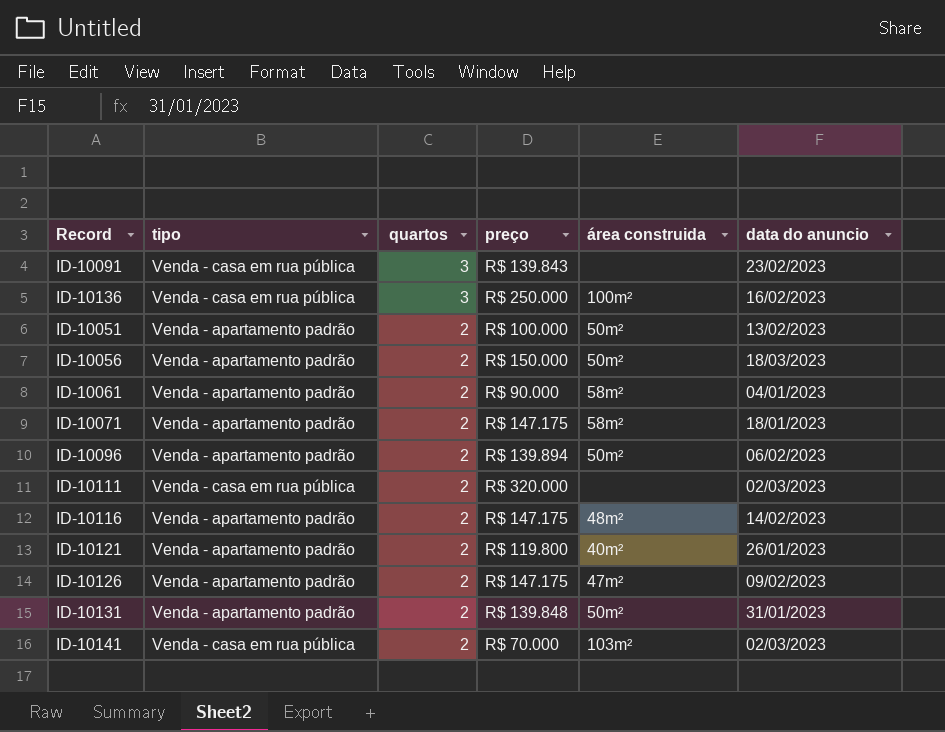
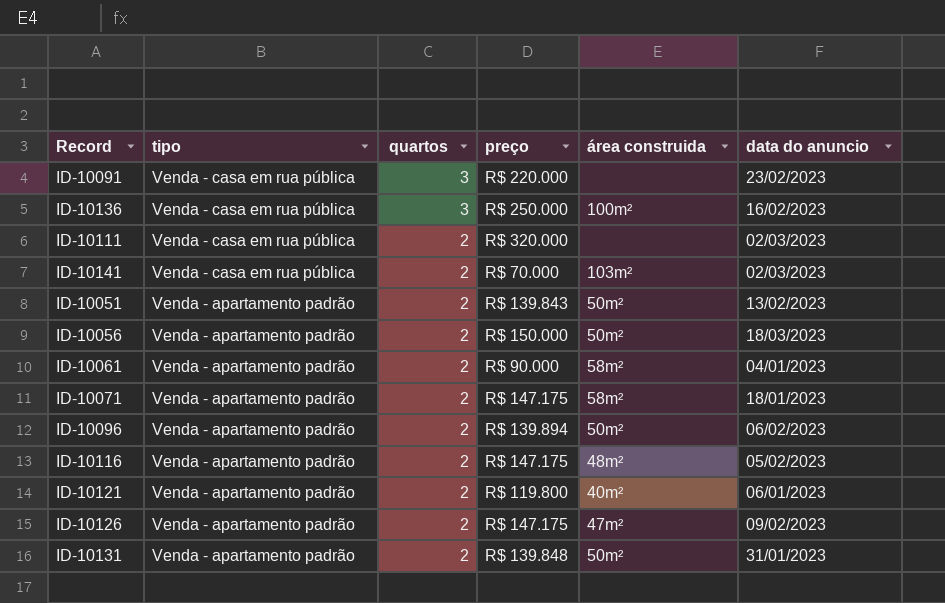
row order: quartos descending -> tipo descending
ID-10091 | preço: R$ 139.843 -> R$ 220.000
ID-10051 | preço: R$ 100.000 -> R$ 139.843
ID-10116 | data do anuncio: 14/02/2023 -> 05/02/2023
ID-10121 | data do anuncio: 26/01/2023 -> 06/01/2023

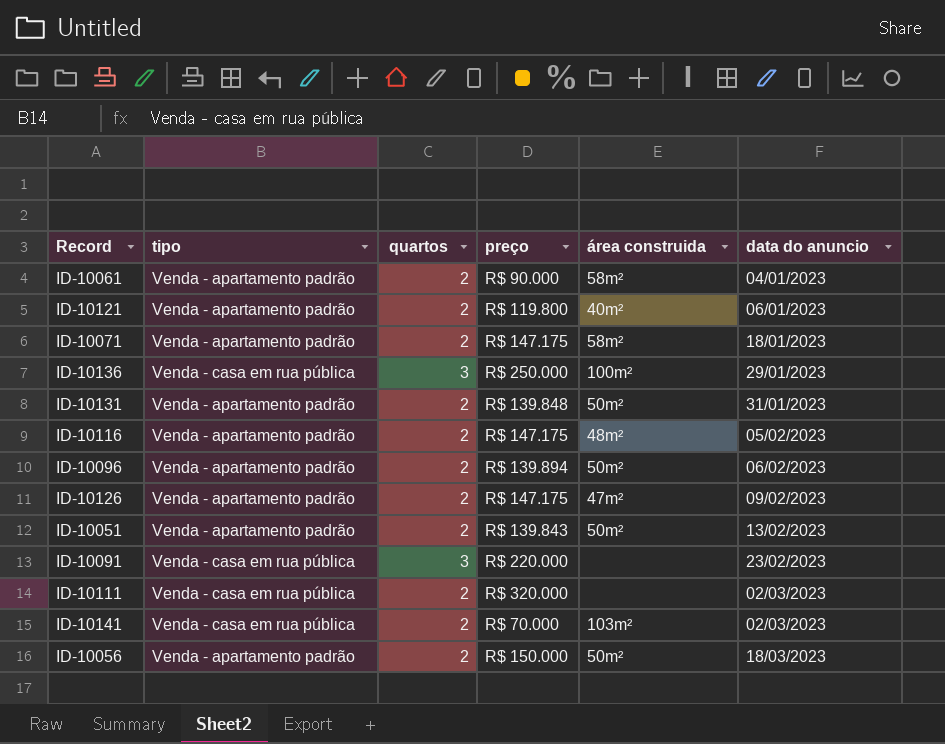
row order: tipo descending -> data do anuncio ascending
ID-10136 | data do anuncio: 16/02/2023 -> 29/01/2023

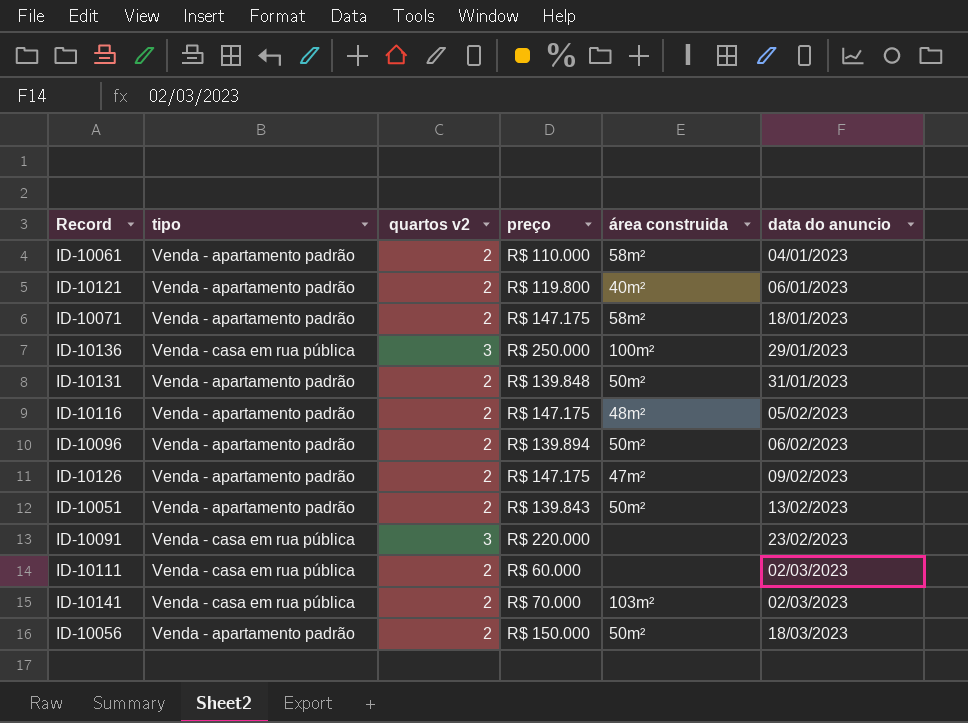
column name: quartos -> quartos v2
ID-10061 | preço: R$ 90.000 -> R$ 110.000
ID-10111 | preço: R$ 320.000 -> R$ 60.000

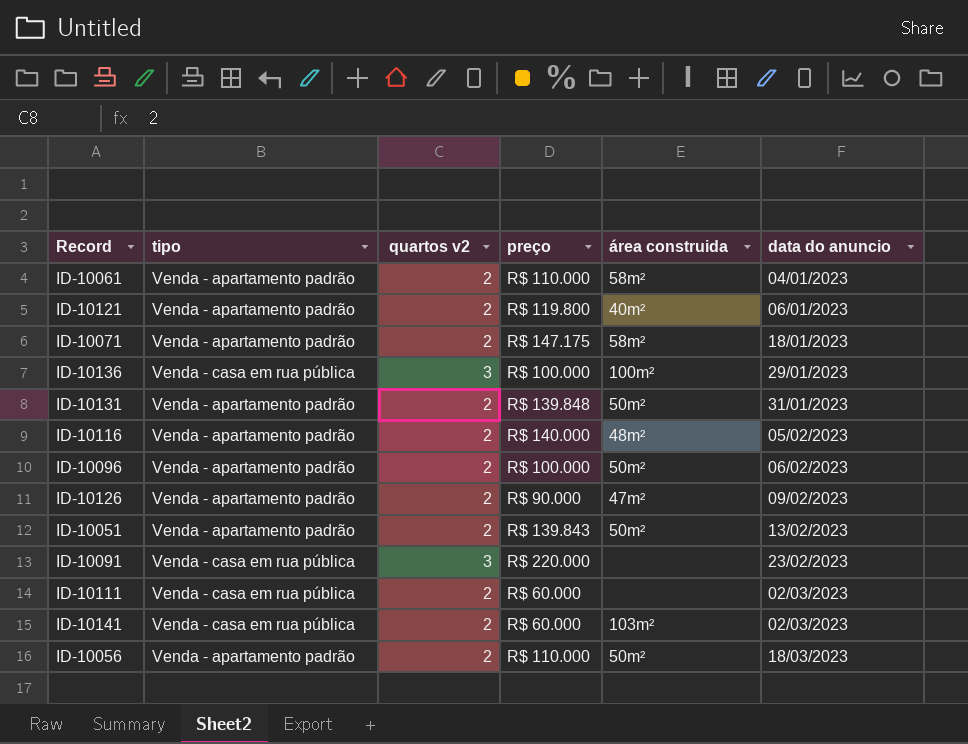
ID-10136 | preço: R$ 250.000 -> R$ 100.000
ID-10116 | preço: R$ 147.175 -> R$ 140.000
ID-10096 | preço: R$ 139.894 -> R$ 100.000
ID-10126 | preço: R$ 147.175 -> R$ 90.000
ID-10141 | preço: R$ 70.000 -> R$ 60.000
ID-10056 | preço: R$ 150.000 -> R$ 110.000

